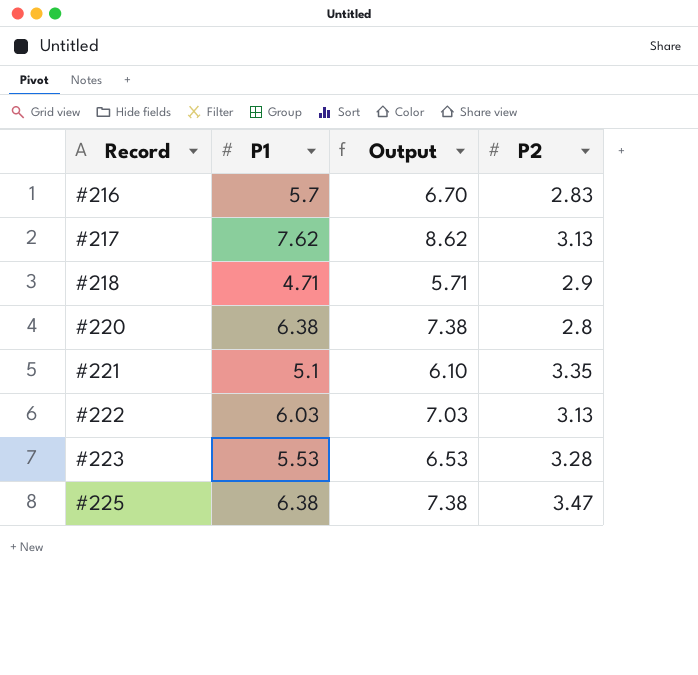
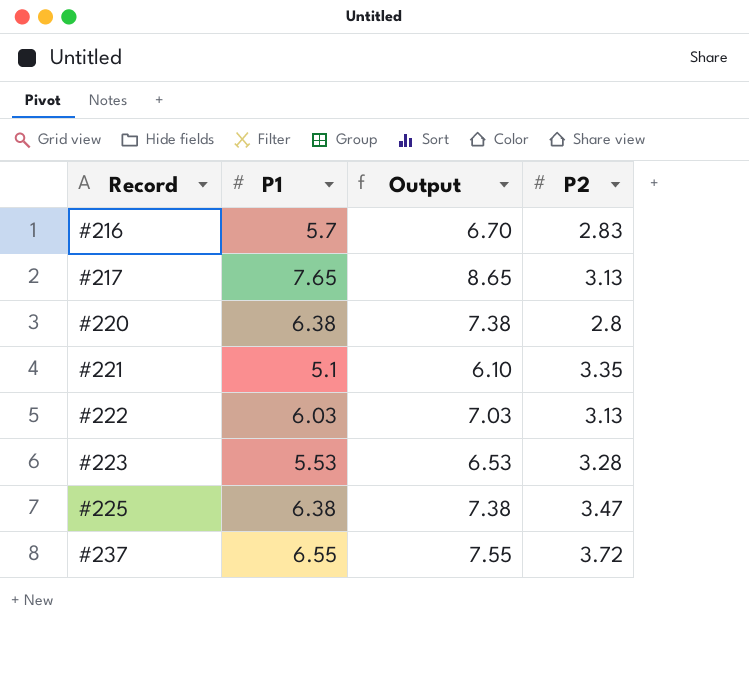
row #218: 4.71 | 5.71 | 2.9 -> none
#217 | P1: 7.62 -> 7.65
#217 | Output: 8.62 -> 8.65
row #237: none -> 6.55 | 7.55 | 3.72

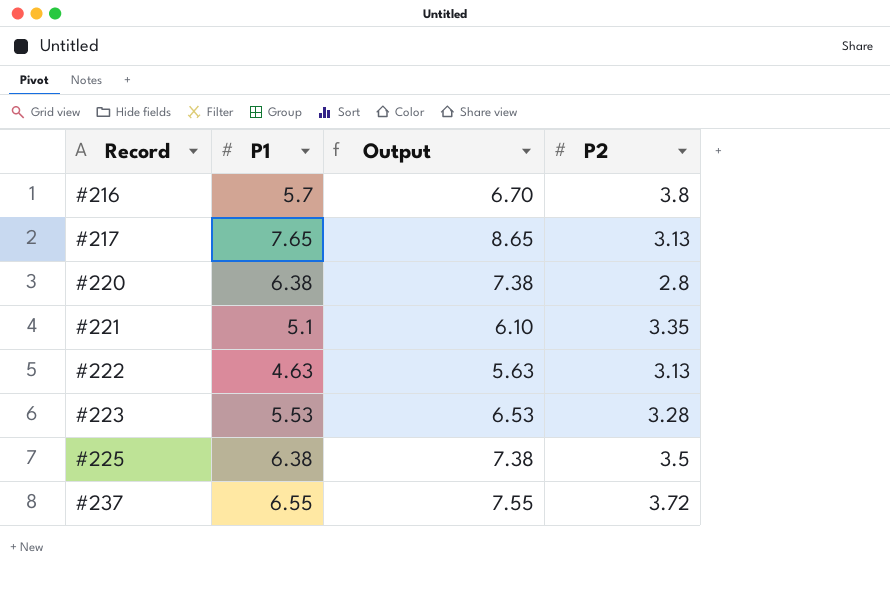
#216 | P2: 2.83 -> 3.8
#222 | P1: 6.03 -> 4.63
#222 | Output: 7.03 -> 5.63
#225 | P2: 3.47 -> 3.5

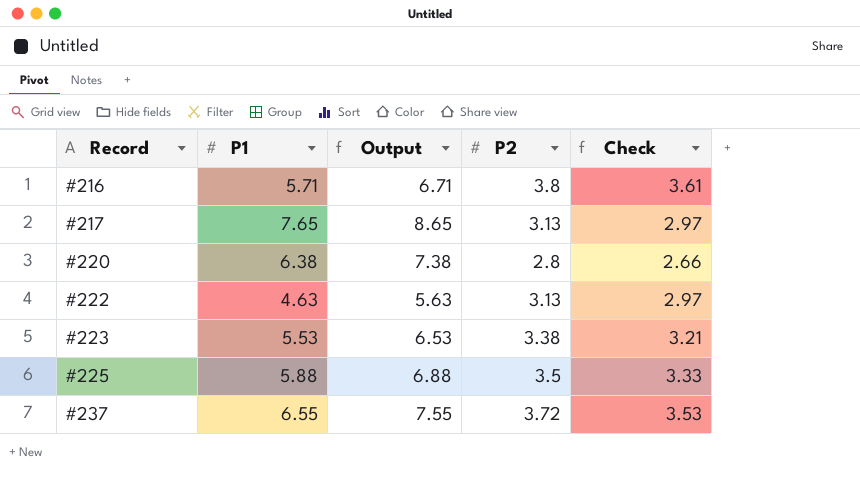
column Check | formula: none -> [P2] * 0.95
row #221: 5.1 | 6.10 | 3.35 -> none
#216 | P1: 5.7 -> 5.71
#216 | Output: 6.70 -> 6.71
#223 | P2: 3.28 -> 3.38
#225 | P1: 6.38 -> 5.88
#225 | Output: 7.38 -> 6.88

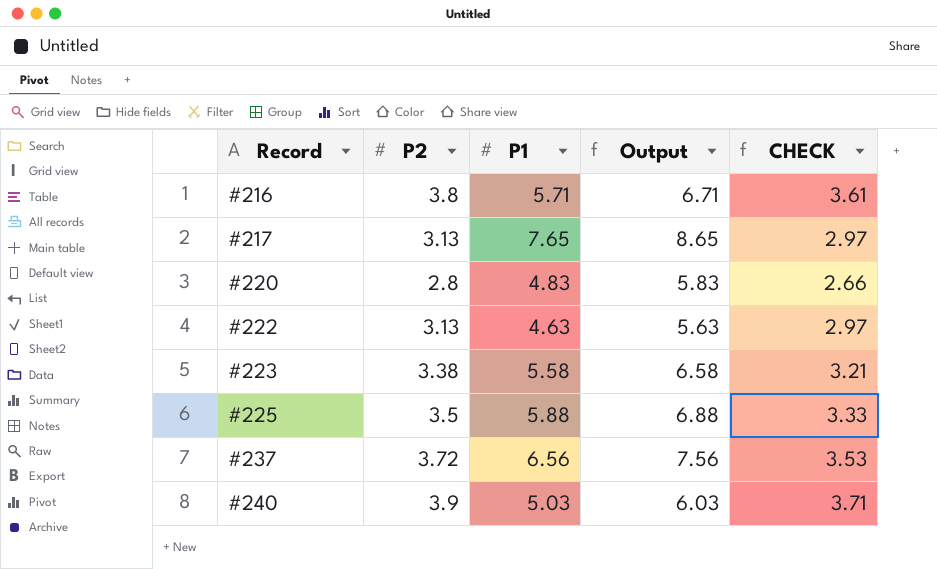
column P2 | position: 4 -> 2
column name: Check -> CHECK
#220 | P1: 6.38 -> 4.83
#220 | Output: 7.38 -> 5.83
#223 | P1: 5.53 -> 5.58
#223 | Output: 6.53 -> 6.58
#237 | P1: 6.55 -> 6.56
#237 | Output: 7.55 -> 7.56
row #240: none -> 3.9 | 5.03 | 6.03 | 3.71

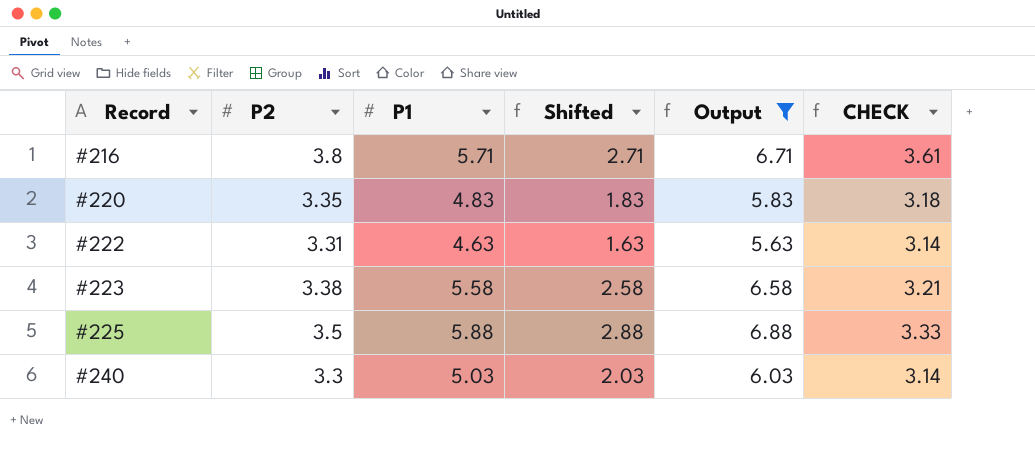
filter: none -> Output <= 6.88
column Shifted | formula: none -> [P1] - 3
#220 | P2: 2.8 -> 3.35
#220 | CHECK: 2.66 -> 3.18
#222 | P2: 3.13 -> 3.31
#222 | CHECK: 2.97 -> 3.14
#240 | P2: 3.9 -> 3.3
#240 | CHECK: 3.71 -> 3.14

